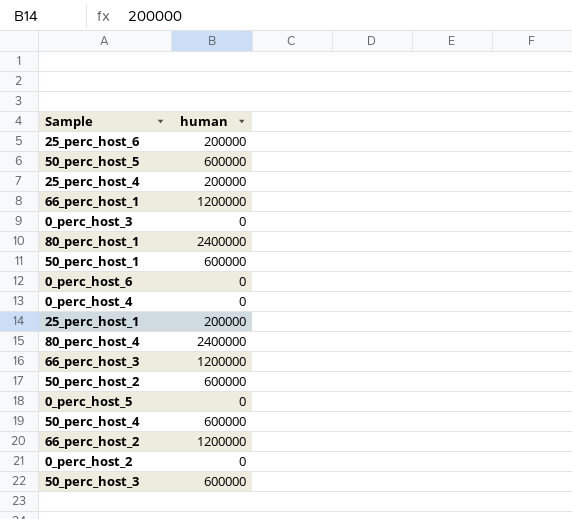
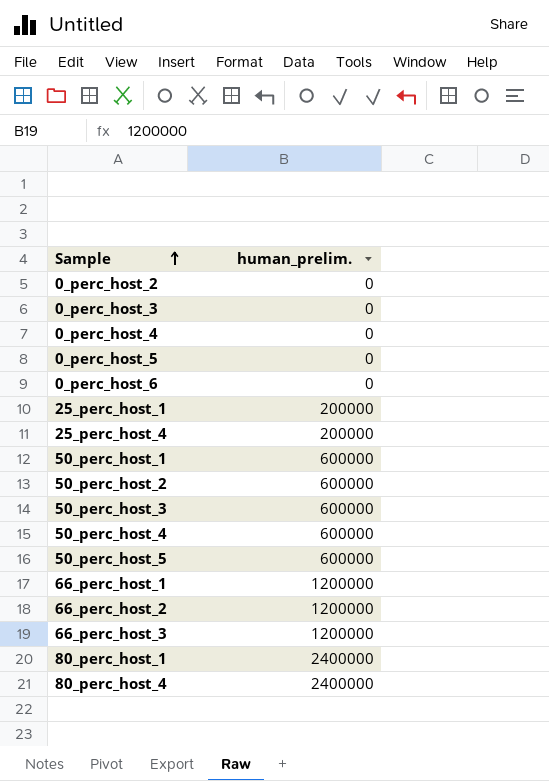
row order: none -> Sample ascending
column name: human -> human_prelim.
row 25_perc_host_6: 200000 -> none

